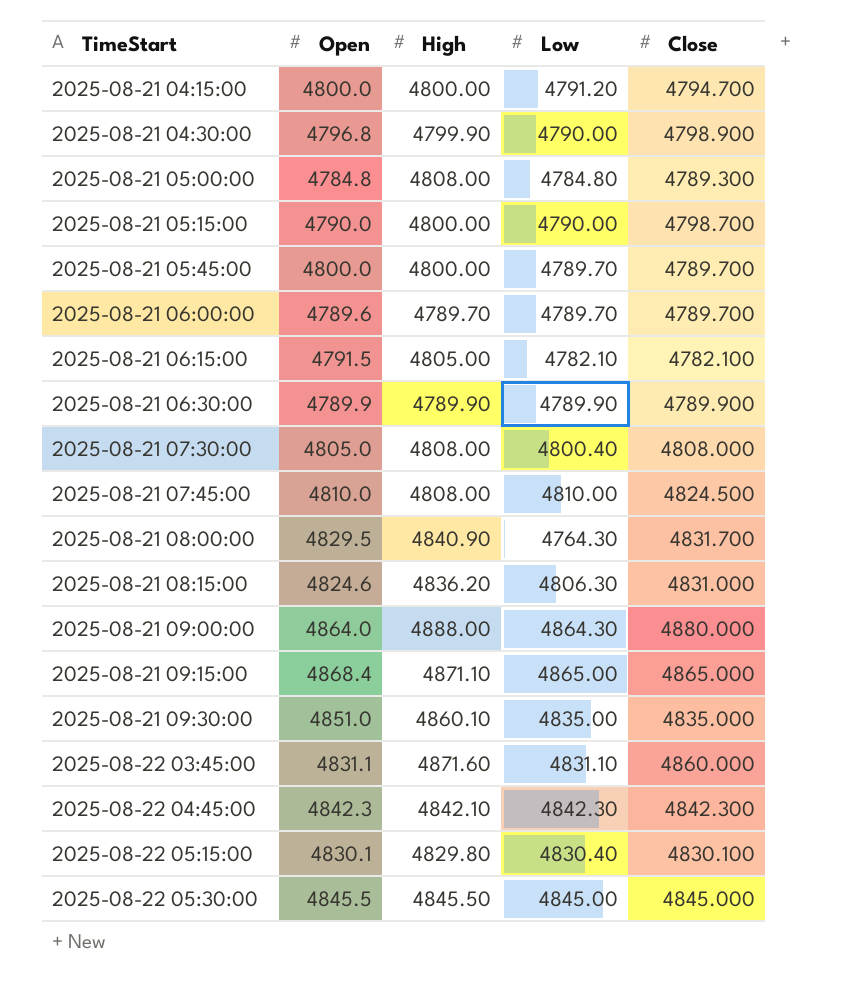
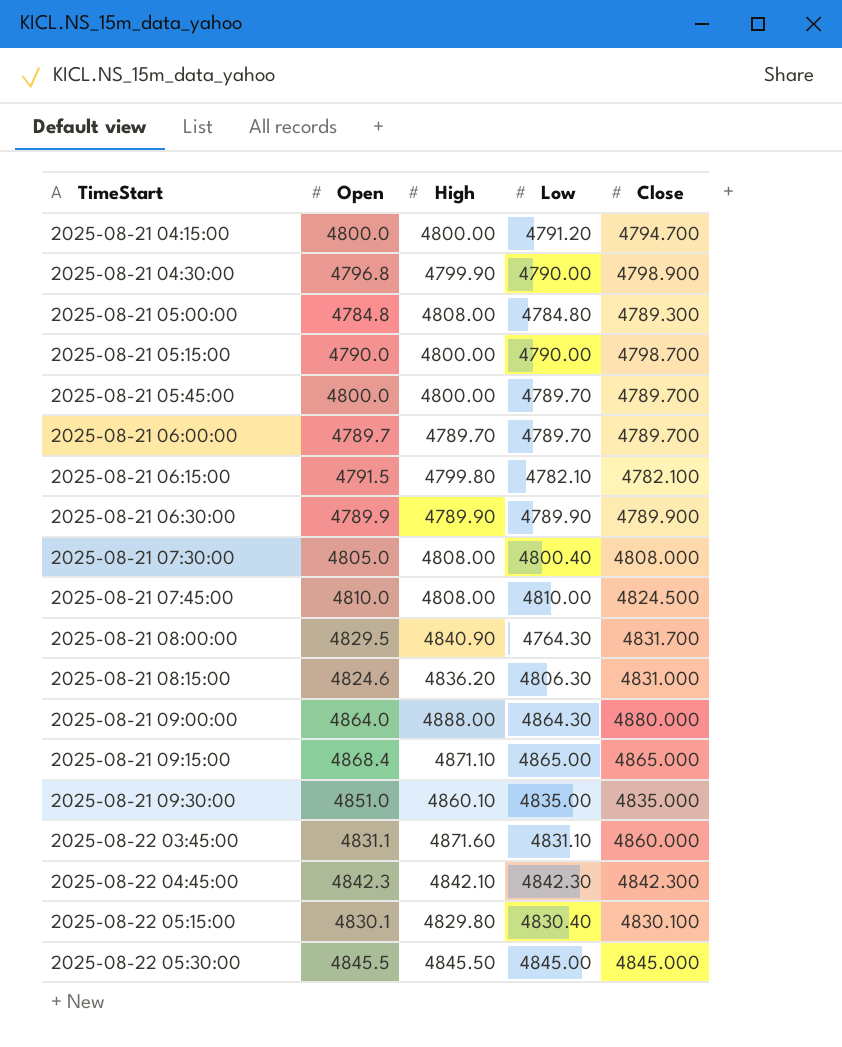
2025-08-21 06:00:00 | Open: 4789.6 -> 4789.7
2025-08-21 06:15:00 | High: 4805.00 -> 4799.80

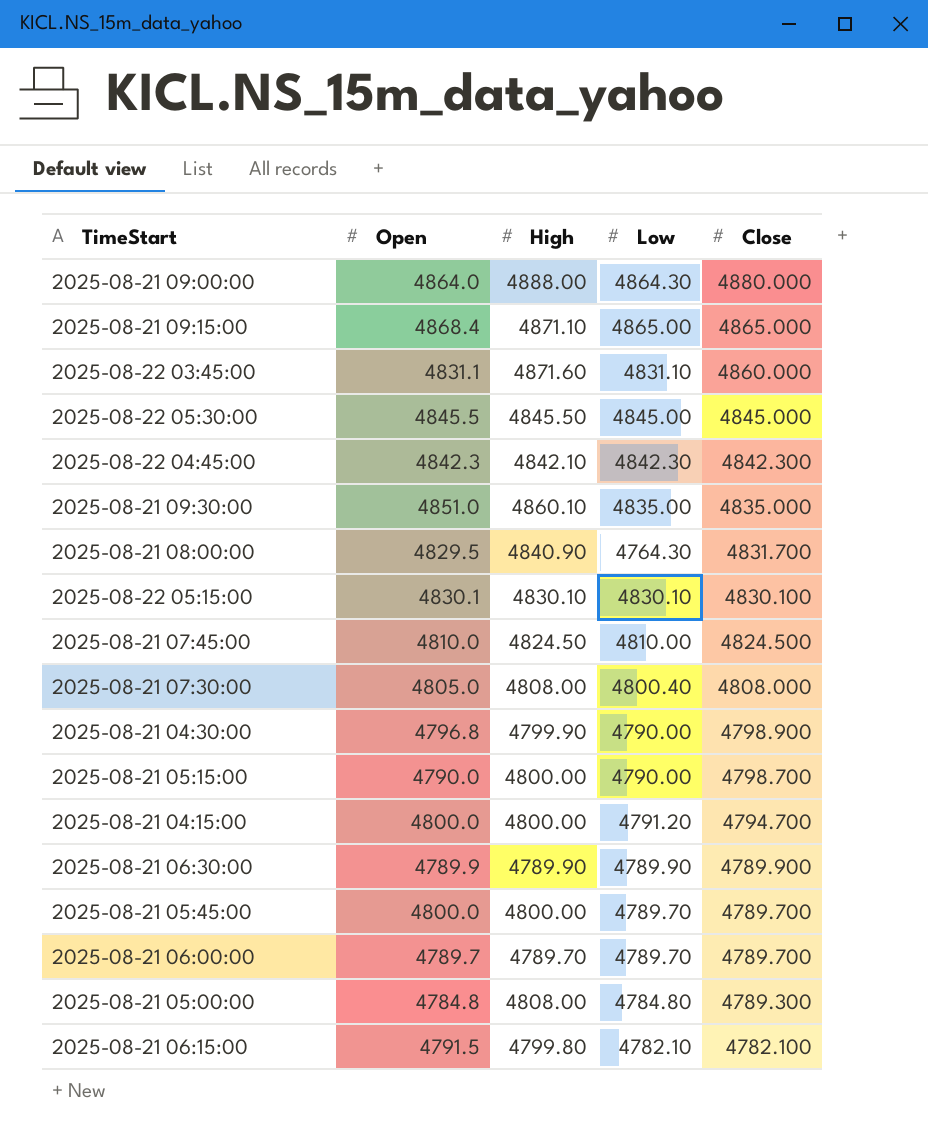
row order: TimeStart ascending -> Close descending
row 2025-08-21 08:15:00: 4824.6 | 4836.20 | 4806.30 | 4831.000 -> none
2025-08-22 05:15:00 | High: 4829.80 -> 4830.10
2025-08-22 05:15:00 | Low: 4830.40 -> 4830.10
2025-08-21 07:45:00 | High: 4808.00 -> 4824.50

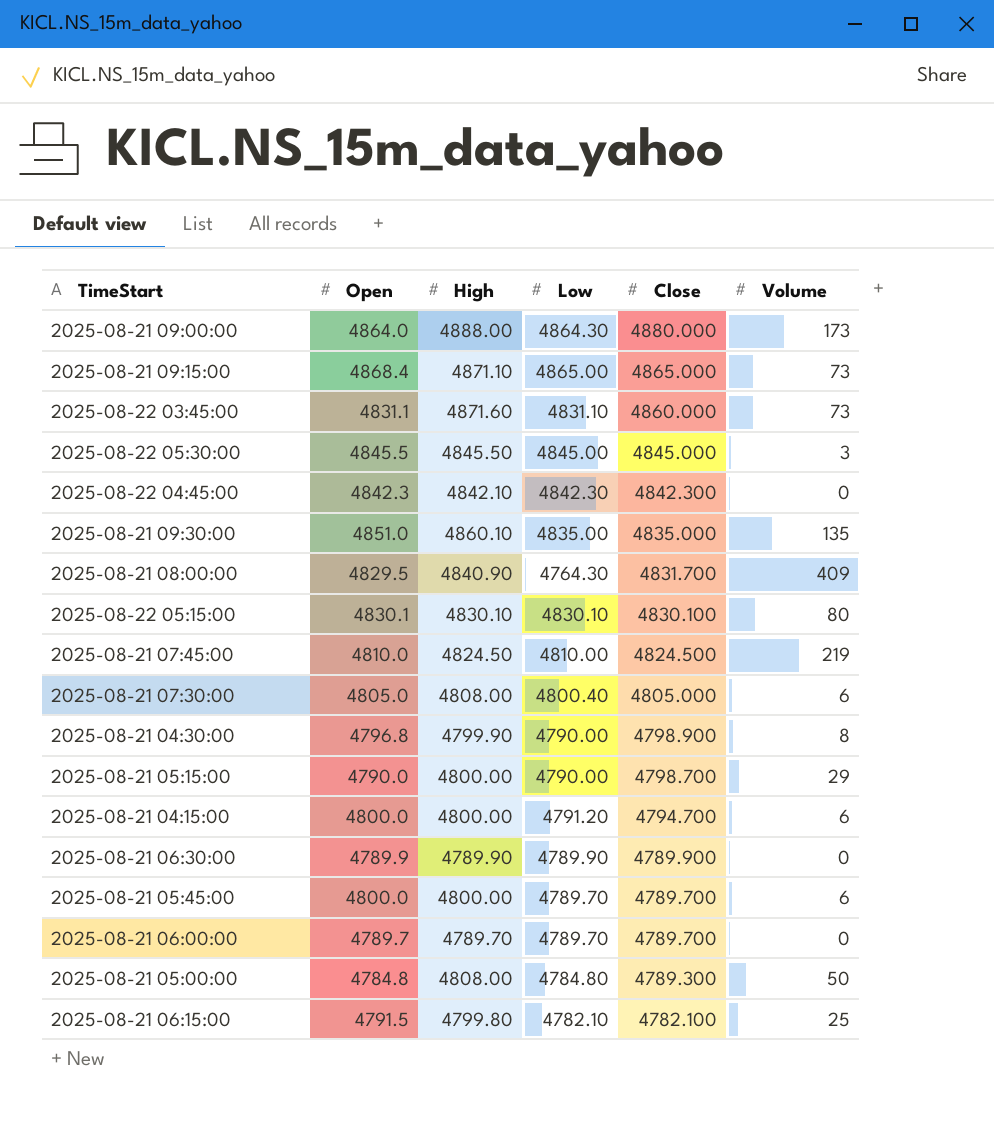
column Volume | position: none -> 6
2025-08-21 07:30:00 | Close: 4808.000 -> 4805.000

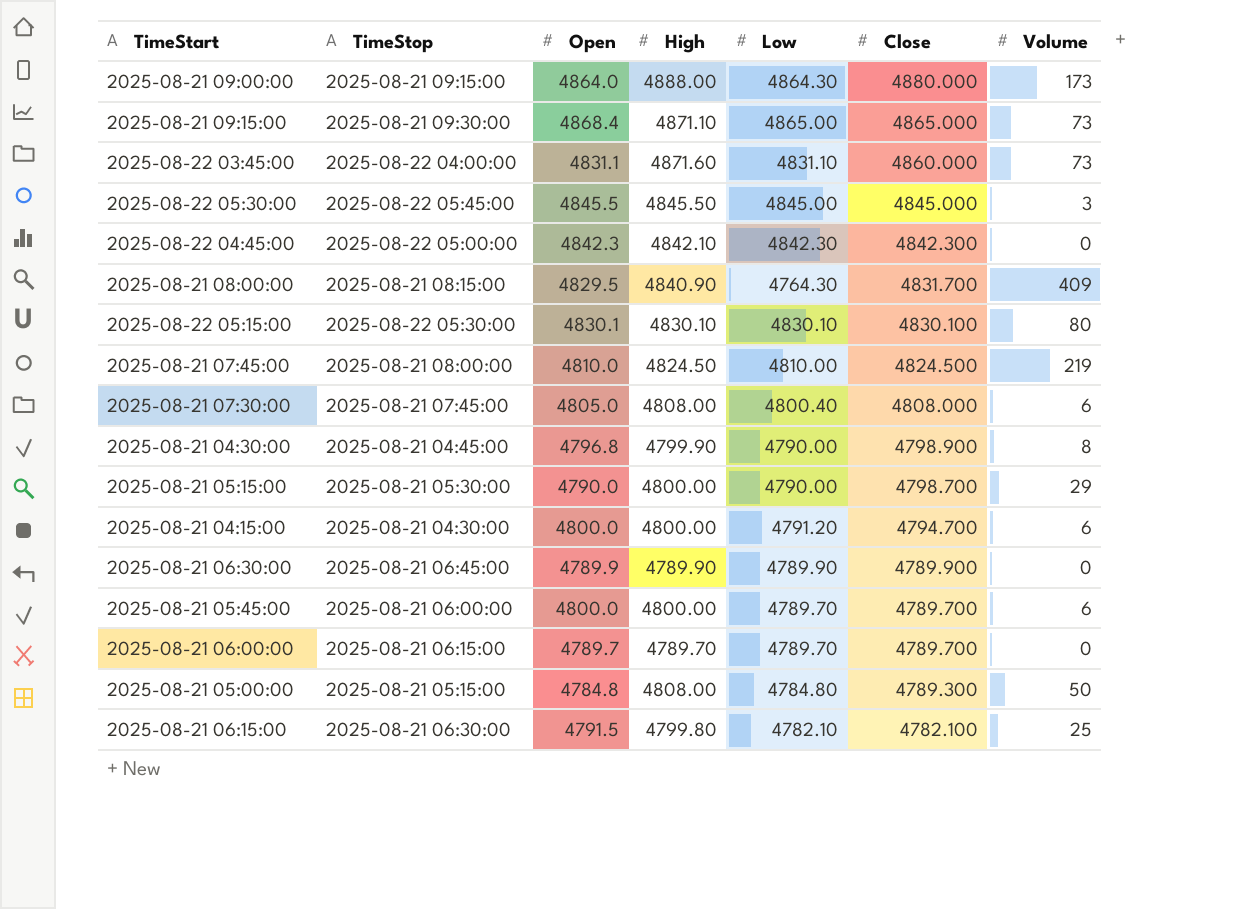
column TimeStop | position: none -> 2
row 2025-08-21 09:30:00: 4851.0 | 4860.10 | 4835.00 | 4835.000 | 135 -> none
2025-08-21 07:30:00 | Close: 4805.000 -> 4808.000

